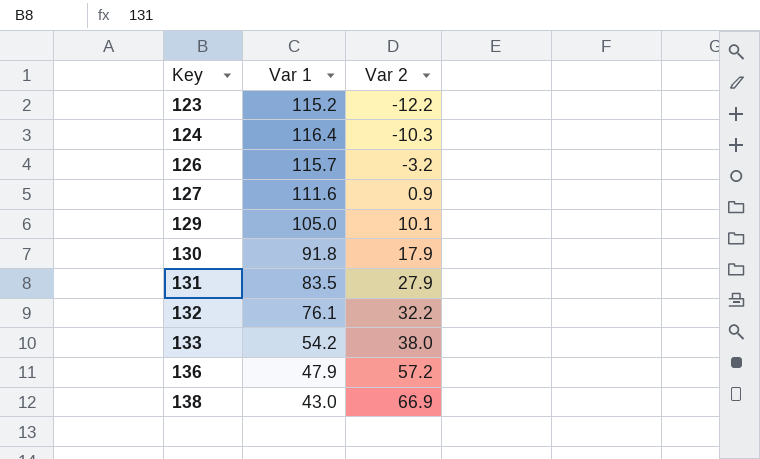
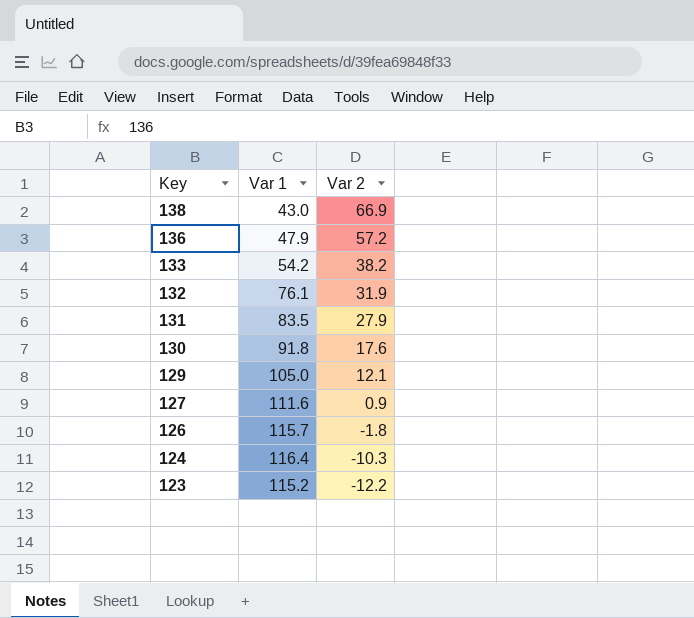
row order: Key ascending -> Key descending
133 | Var 2: 38.0 -> 38.2
132 | Var 2: 32.2 -> 31.9
130 | Var 2: 17.9 -> 17.6
129 | Var 2: 10.1 -> 12.1
126 | Var 2: -3.2 -> -1.8

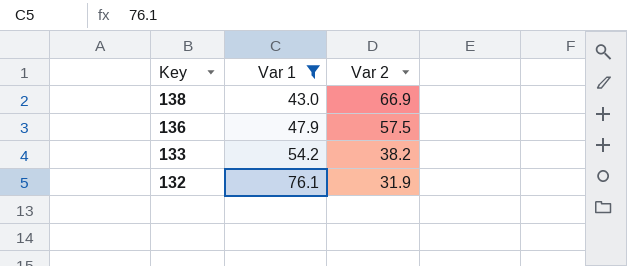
filter: none -> Var 1 <= 76.1
136 | Var 2: 57.2 -> 57.5

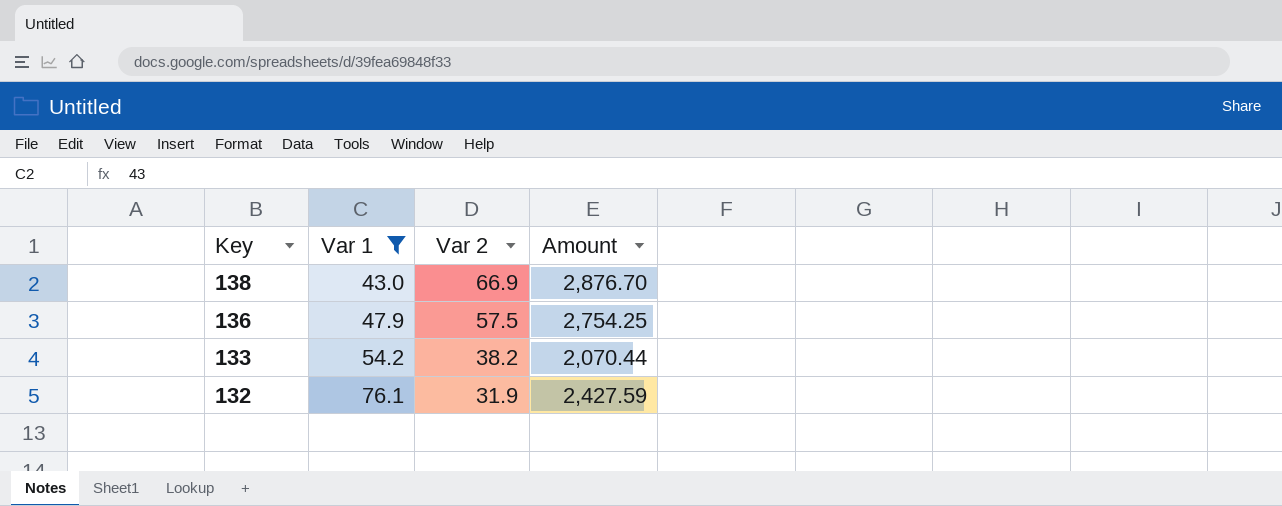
column Amount | formula: none -> [Var 1] * [Var 2]

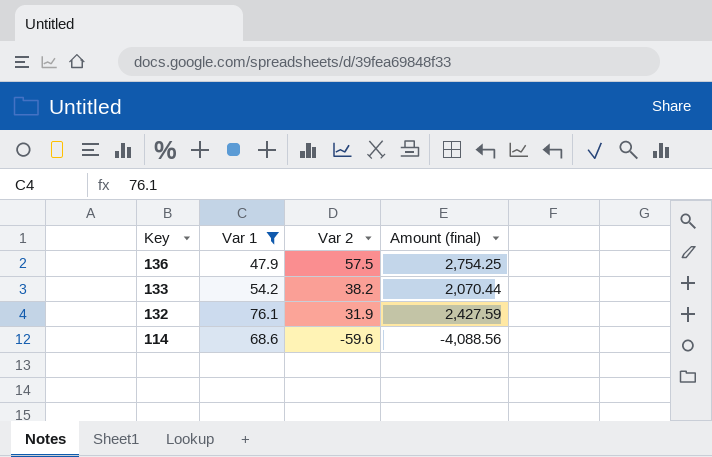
column name: Amount -> Amount (final)
row 138: 43.0 | 66.9 | 2,876.70 -> none
row 114: none -> 68.6 | -59.6 | -4,088.56

